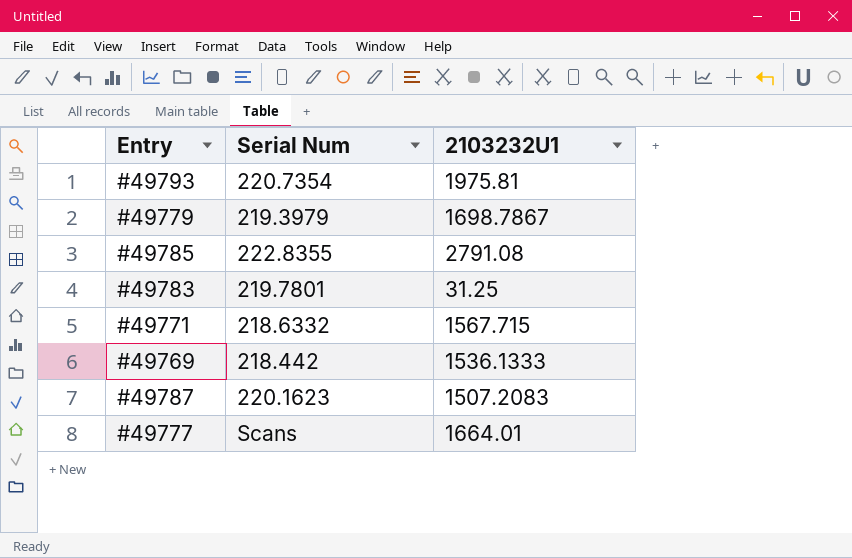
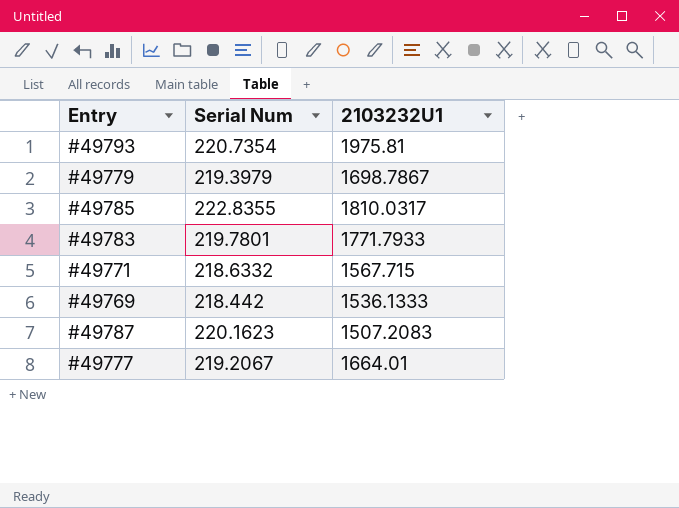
#49785 | 2103232U1: 2791.08 -> 1810.0317
#49783 | 2103232U1: 31.25 -> 1771.7933
#49777 | Serial Num: Scans -> 219.2067

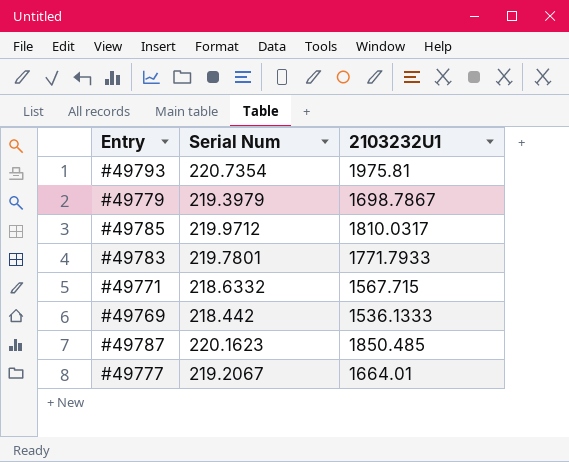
#49785 | Serial Num: 222.8355 -> 219.9712
#49787 | 2103232U1: 1507.2083 -> 1850.485

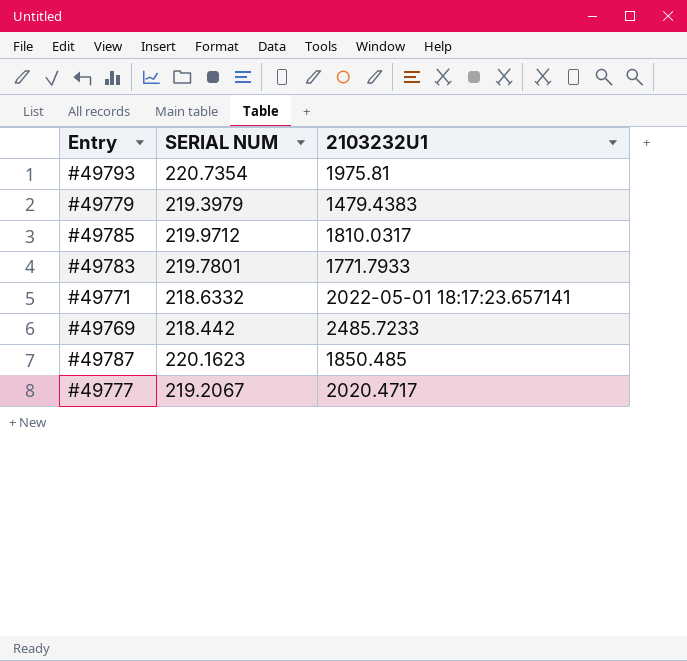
column name: Serial Num -> SERIAL NUM
#49779 | 2103232U1: 1698.7867 -> 1479.4383
#49771 | 2103232U1: 1567.715 -> 2022-05-01 18:17:23.657141
#49769 | 2103232U1: 1536.1333 -> 2485.7233
#49777 | 2103232U1: 1664.01 -> 2020.4717

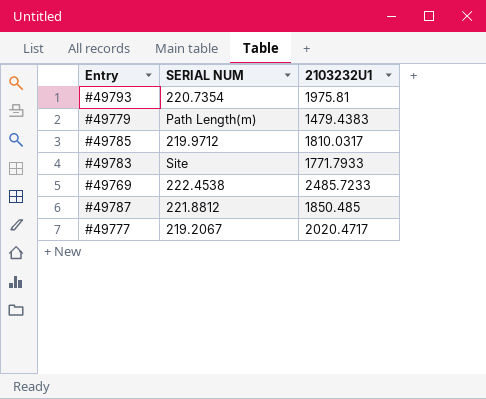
row #49771: 218.6332 | 2022-05-01 18:17:23.657141 -> none
#49779 | SERIAL NUM: 219.3979 -> Path Length(m)
#49783 | SERIAL NUM: 219.7801 -> Site
#49769 | SERIAL NUM: 218.442 -> 222.4538
#49787 | SERIAL NUM: 220.1623 -> 221.8812

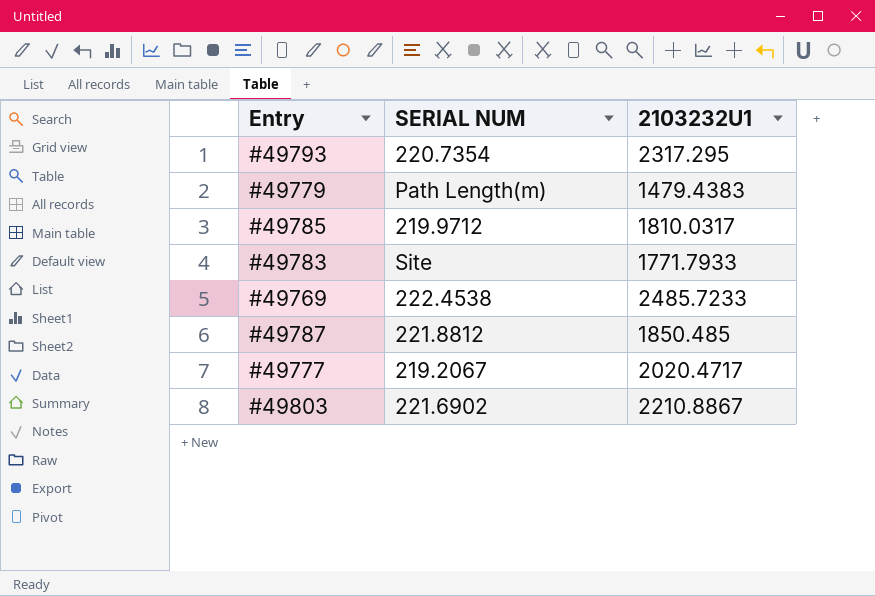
#49793 | 2103232U1: 1975.81 -> 2317.295
row #49803: none -> 221.6902 | 2210.8867

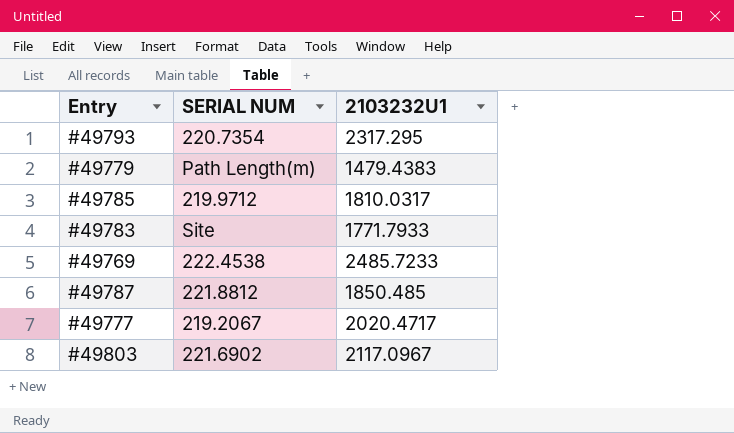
#49803 | 2103232U1: 2210.8867 -> 2117.0967

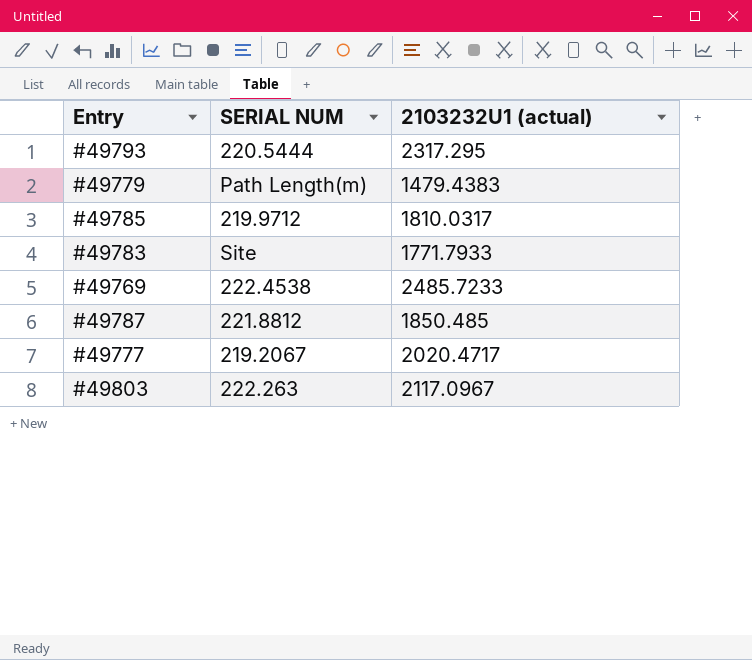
column name: 2103232U1 -> 2103232U1 (actual)
#49793 | SERIAL NUM: 220.7354 -> 220.5444
#49803 | SERIAL NUM: 221.6902 -> 222.263

